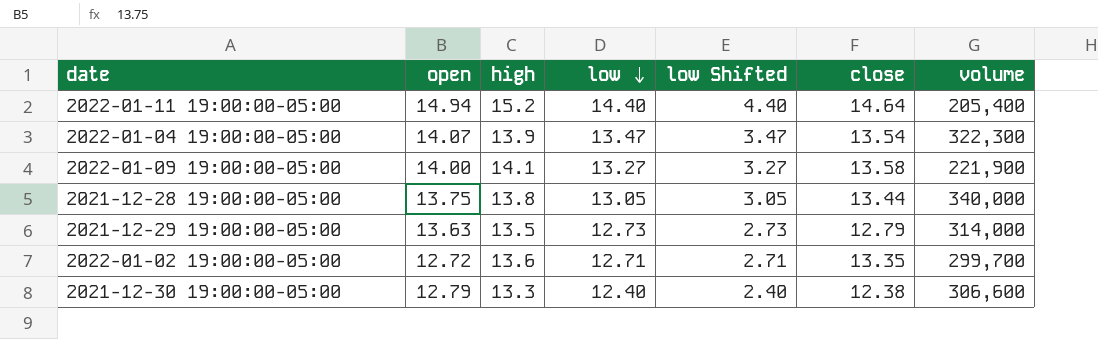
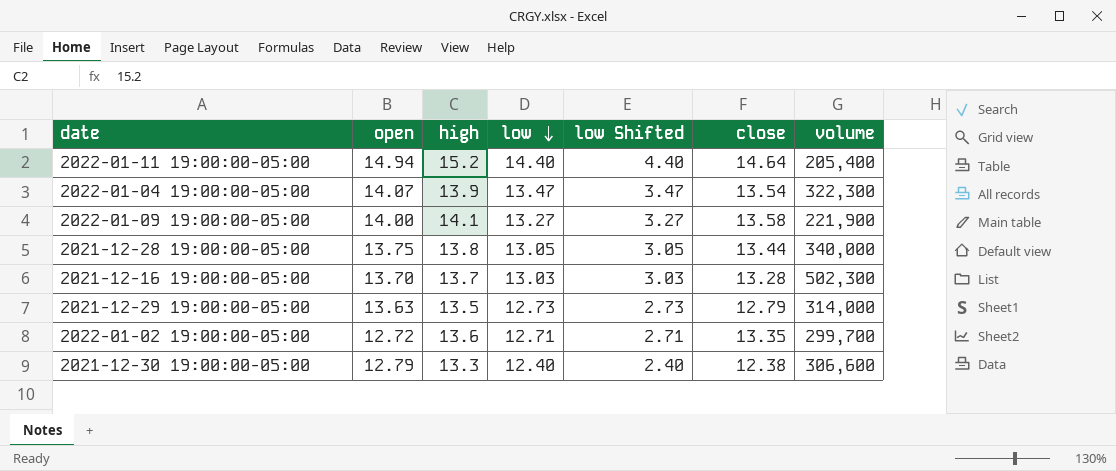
row 2021-12-16 19:00:00-05:00: none -> 13.70 | 13.7 | 13.03 | 3.03 | 13.28 | 502,300

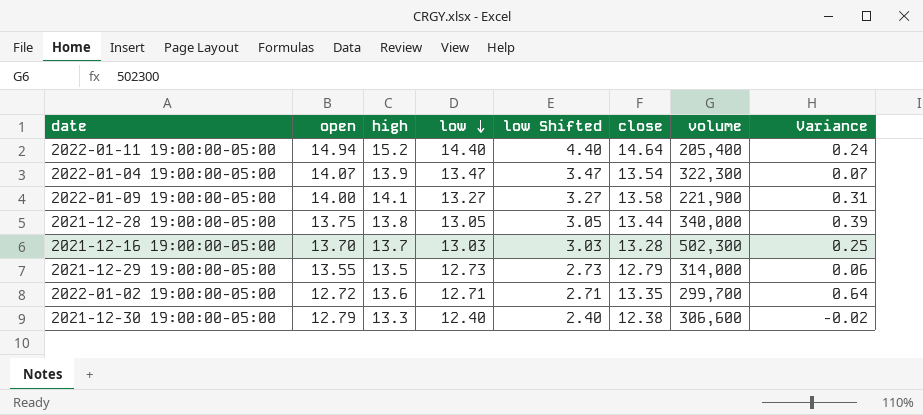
column Variance | formula: none -> [close] - [low]
2021-12-29 19:00:00-05:00 | open: 13.63 -> 13.55

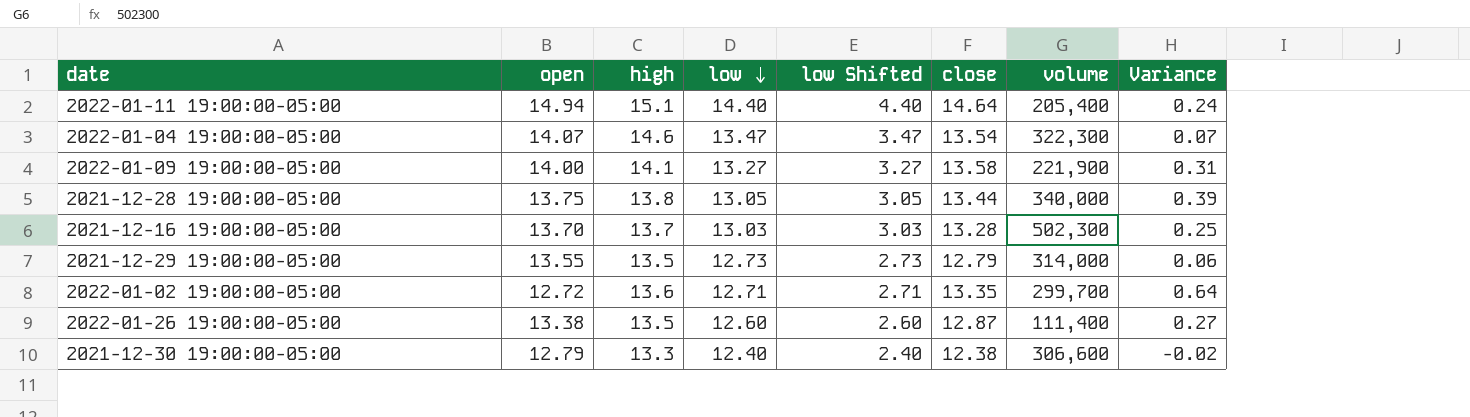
2022-01-11 19:00:00-05:00 | high: 15.2 -> 15.1
2022-01-04 19:00:00-05:00 | high: 13.9 -> 14.6
row 2022-01-26 19:00:00-05:00: none -> 13.38 | 13.5 | 12.60 | 2.60 | 12.87 | 111,400 | 0.27

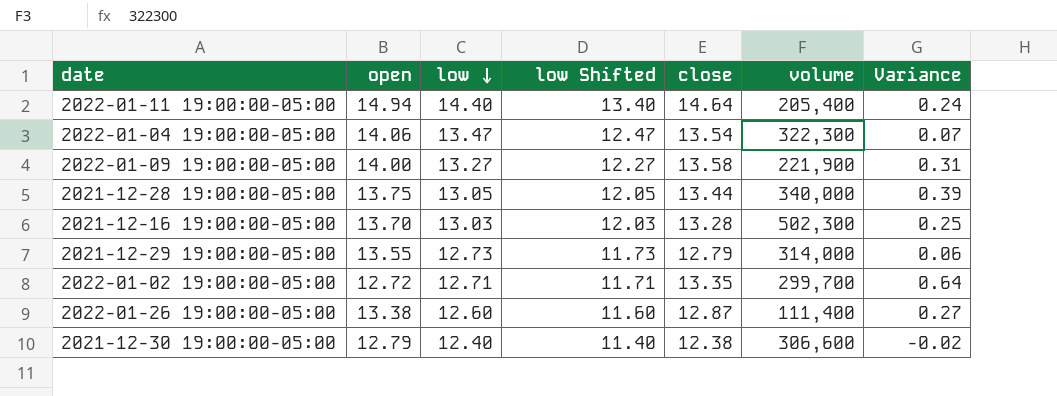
column high | position: 3 -> none
column low Shifted | formula: [low] - 10 -> [low] - 1
2022-01-04 19:00:00-05:00 | open: 14.07 -> 14.06

